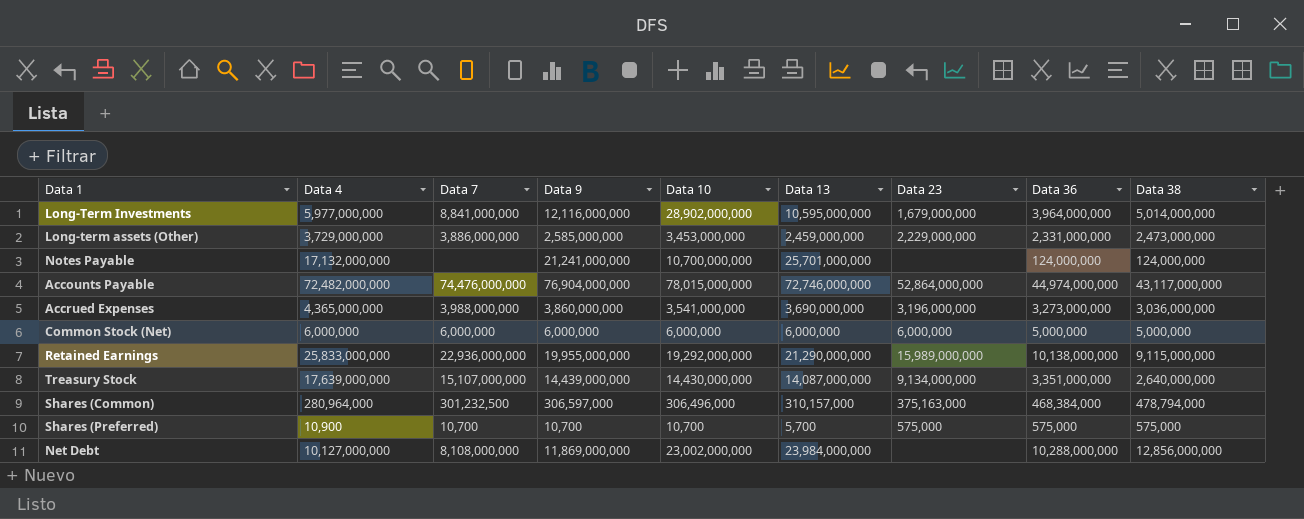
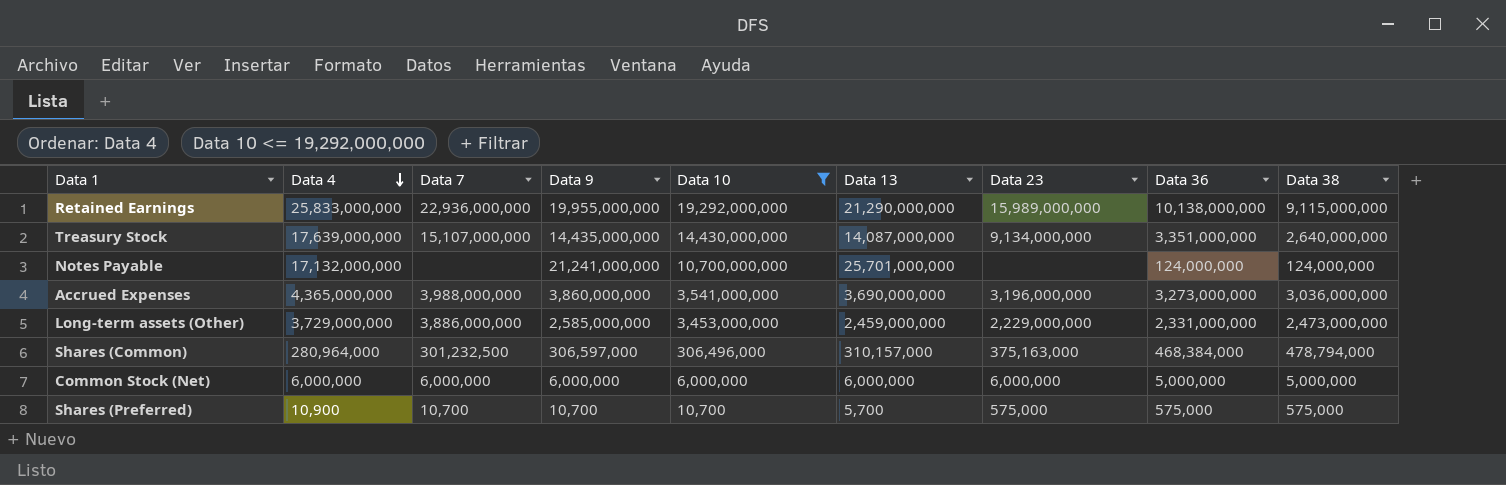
filter: none -> Data 10 <= 19,292,000,000
row order: none -> Data 4 descending
Treasury Stock | Data 9: 14,439,000,000 -> 14,435,000,000

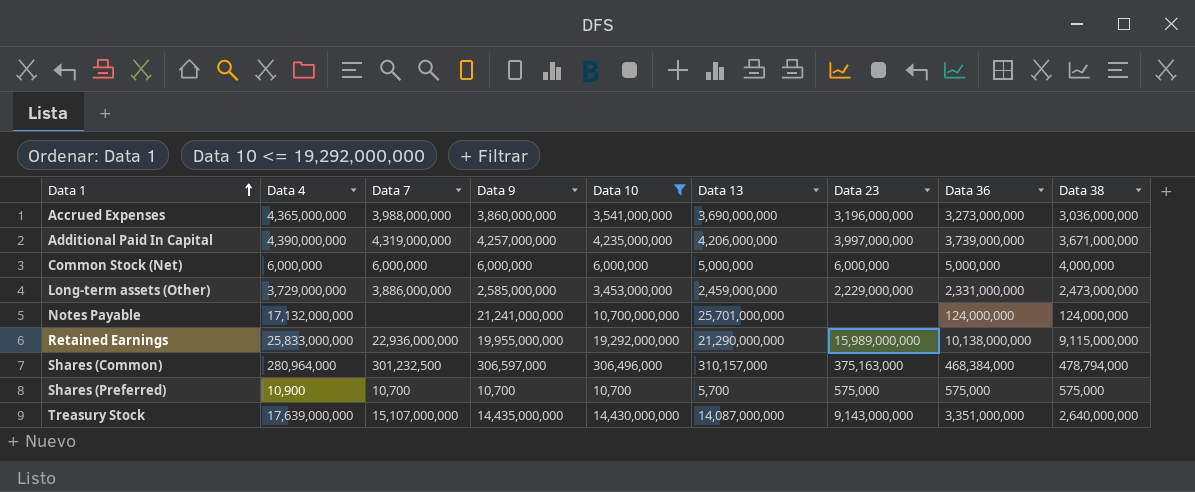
row order: Data 4 descending -> Data 1 ascending
row Additional Paid In Capital: none -> 4,390,000,000 | 4,319,000,000 | 4,257,000,000 | 4,235,000,000 | 4,206,000,000 | 3,997,000,000 | 3,739,000,000 | 3,671,000,000
Common Stock (Net) | Data 13: 6,000,000 -> 5,000,000
Common Stock (Net) | Data 38: 5,000,000 -> 4,000,000
Treasury Stock | Data 23: 9,134,000,000 -> 9,143,000,000

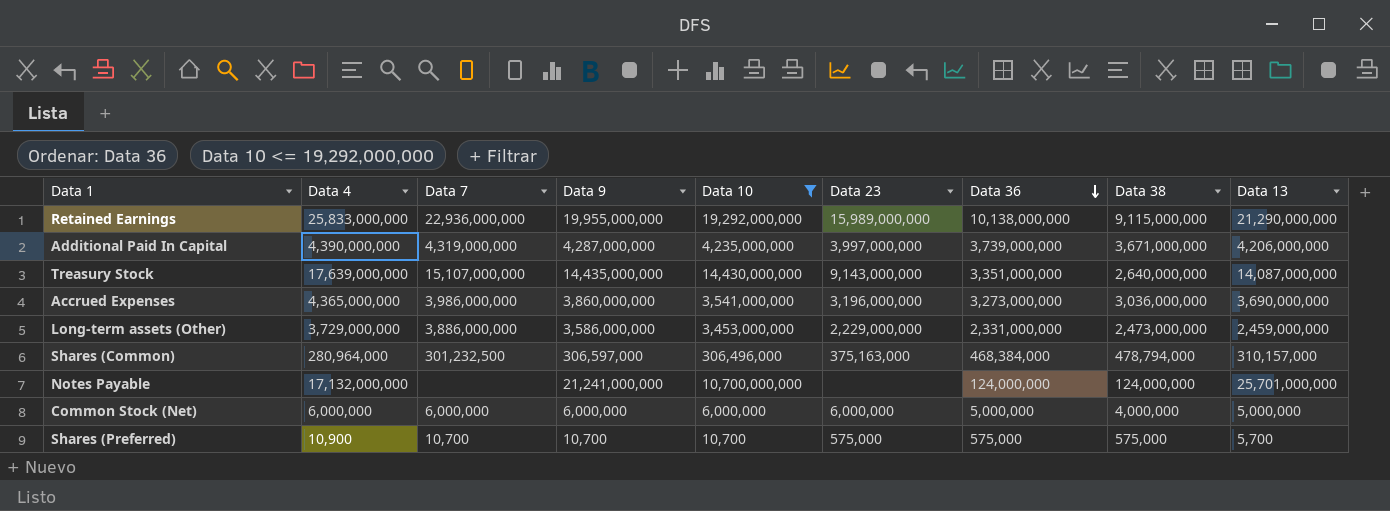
row order: Data 1 ascending -> Data 36 descending
column Data 13 | position: 6 -> 9
Additional Paid In Capital | Data 9: 4,257,000,000 -> 4,287,000,000
Accrued Expenses | Data 7: 3,988,000,000 -> 3,986,000,000
Long-term assets (Other) | Data 9: 2,585,000,000 -> 3,586,000,000

